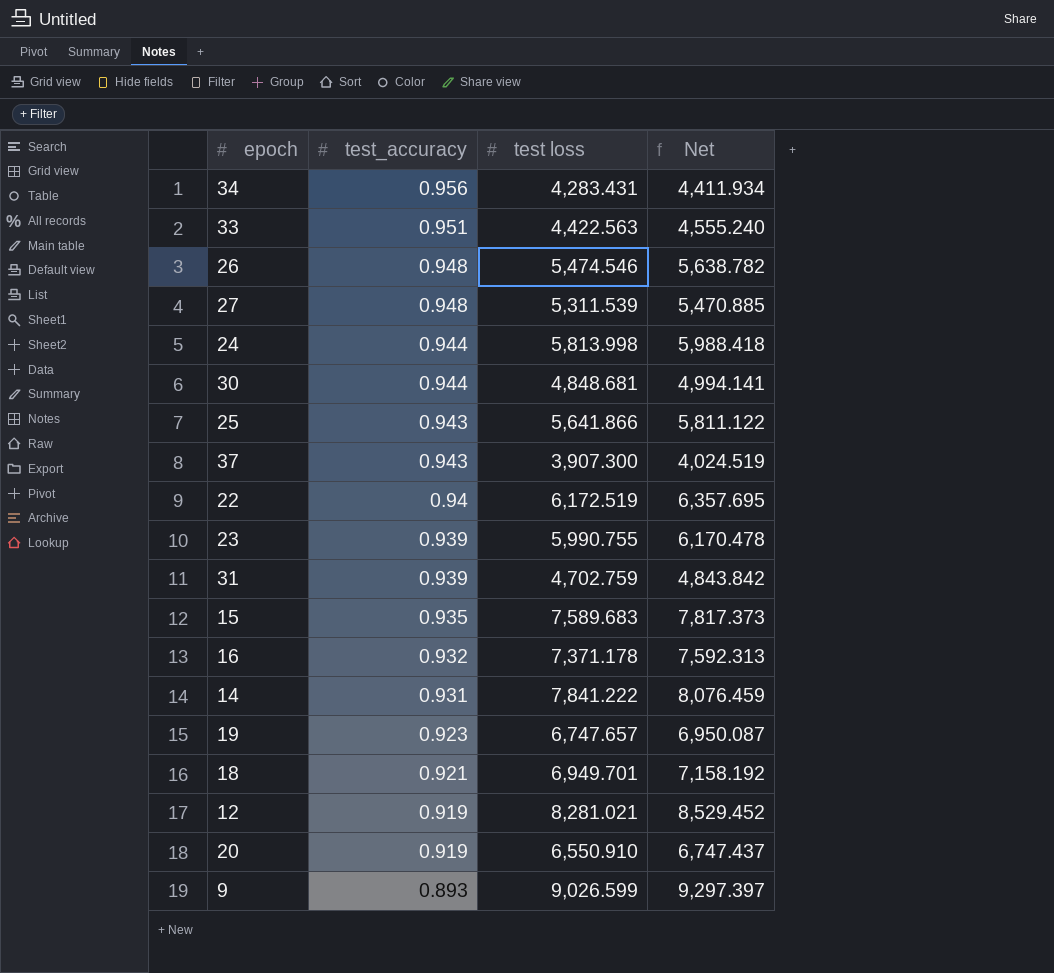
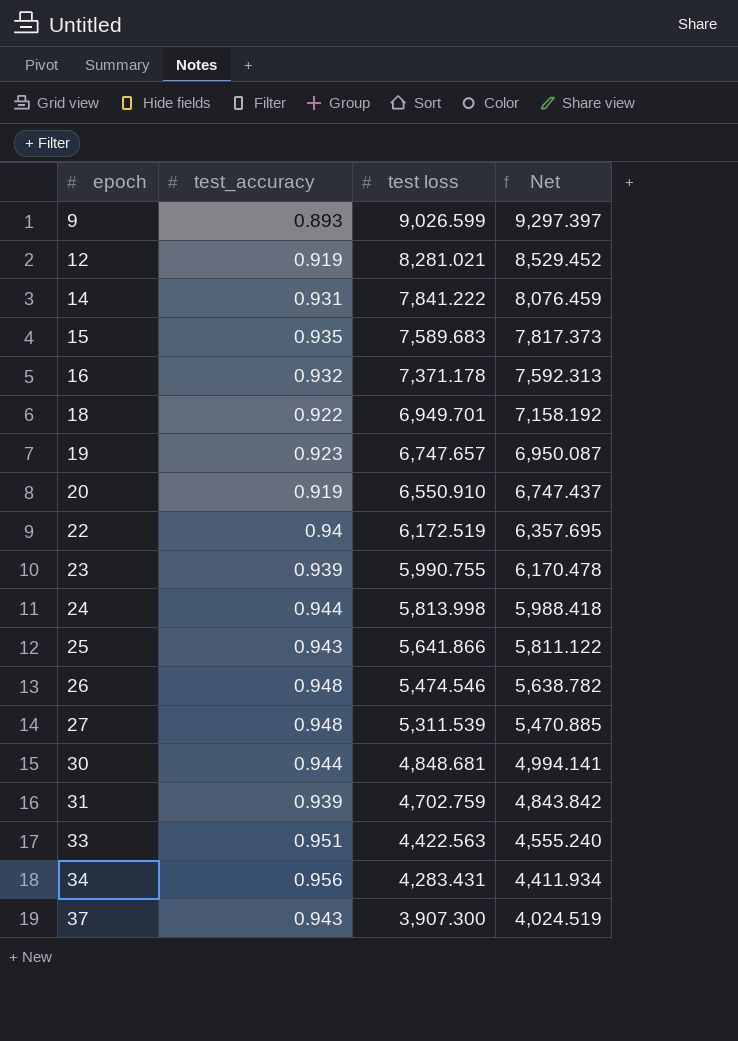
row order: test_accuracy descending -> epoch ascending
18 | test_accuracy: 0.921 -> 0.922

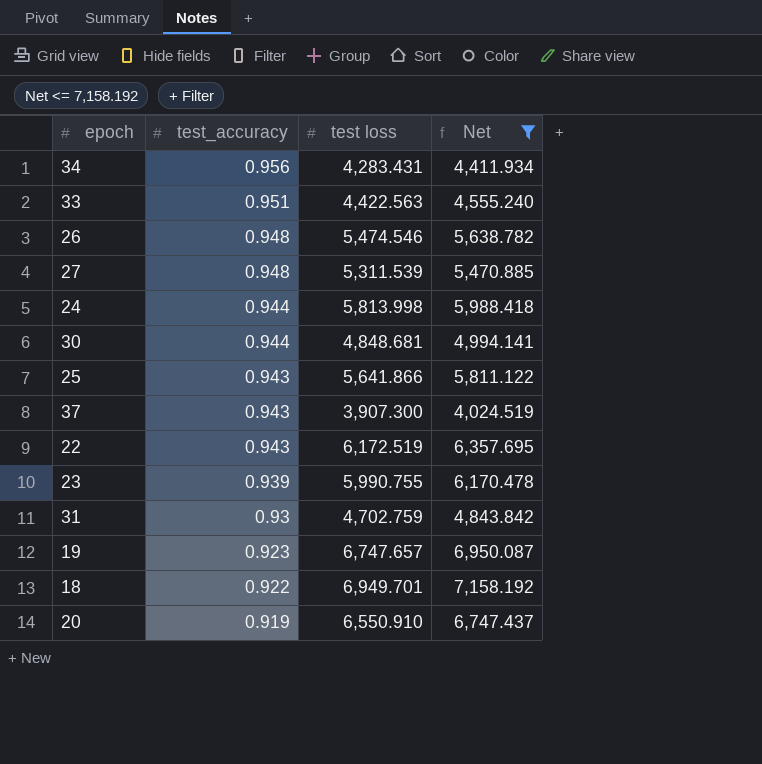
filter: none -> Net <= 7,158.192
row order: epoch ascending -> test_accuracy descending
22 | test_accuracy: 0.94 -> 0.943
31 | test_accuracy: 0.939 -> 0.93

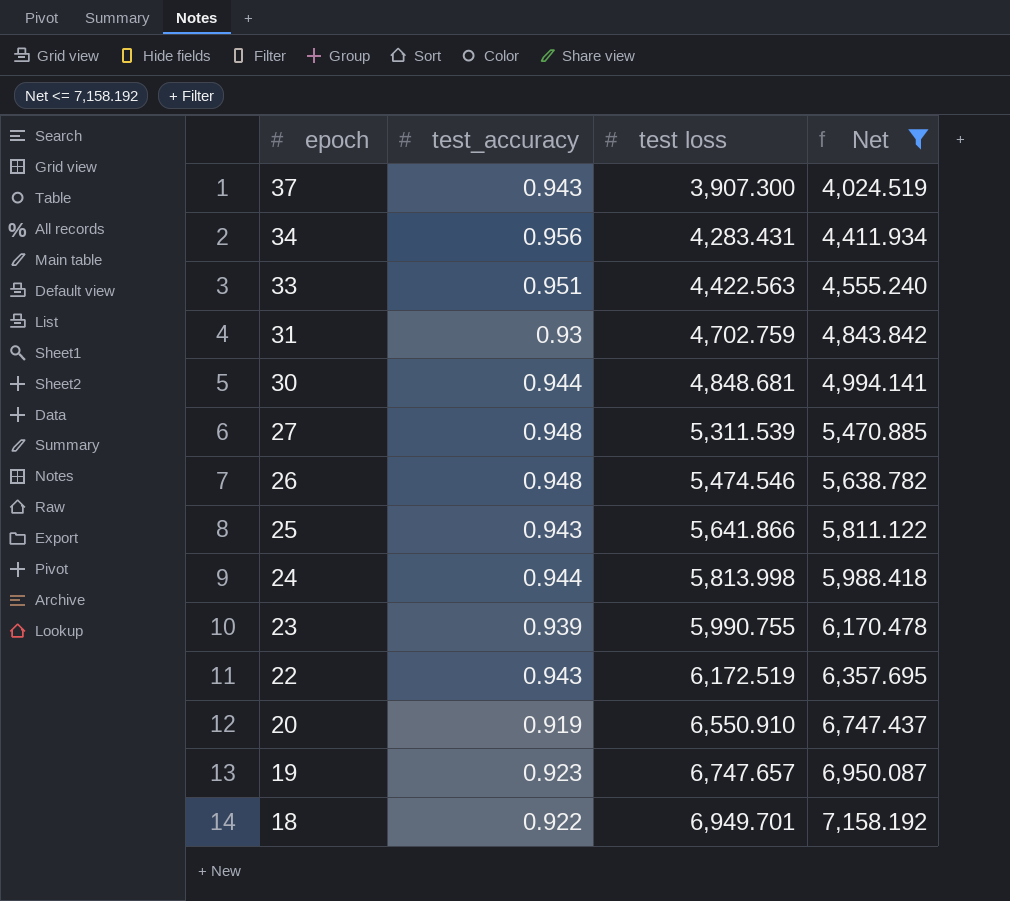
row order: test_accuracy descending -> epoch descending

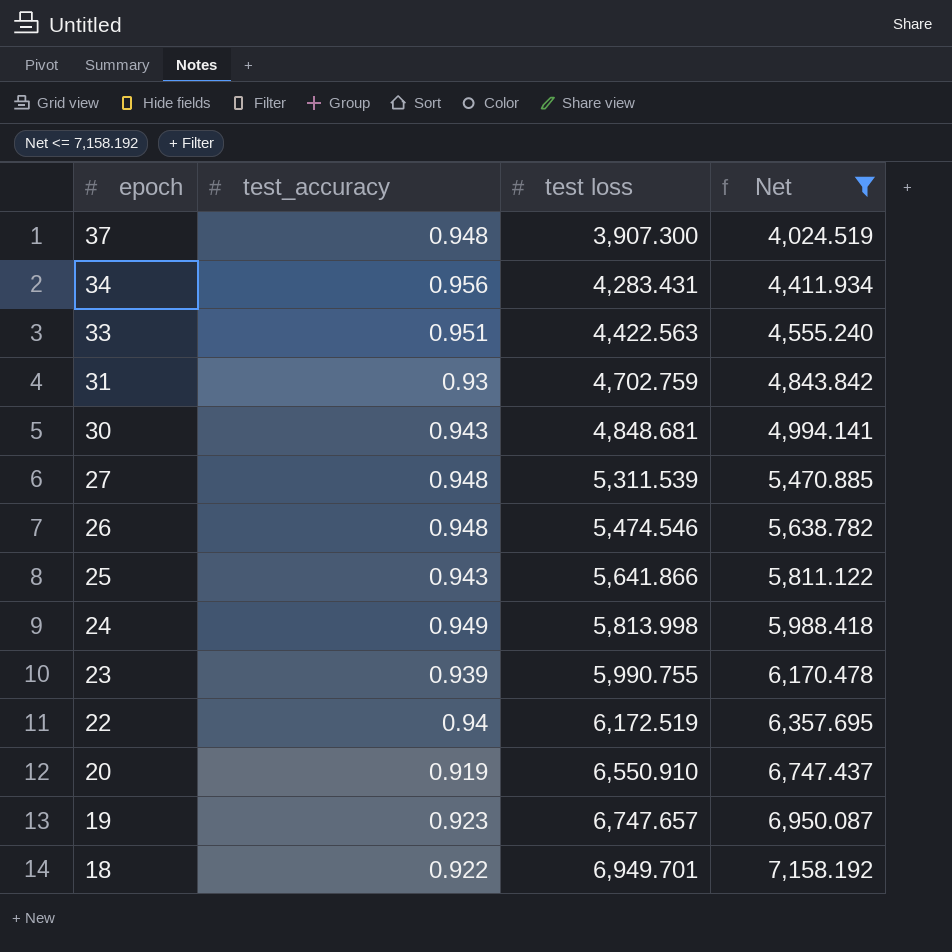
37 | test_accuracy: 0.943 -> 0.948
30 | test_accuracy: 0.944 -> 0.943
24 | test_accuracy: 0.944 -> 0.949
22 | test_accuracy: 0.943 -> 0.94

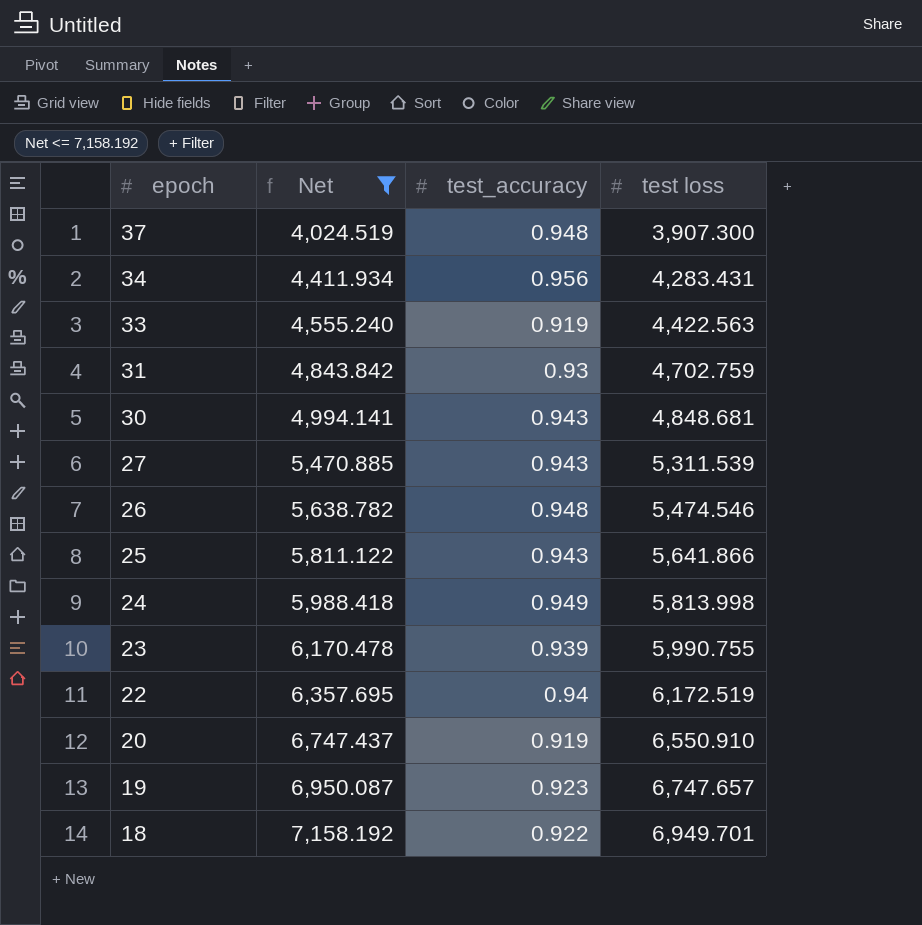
column Net | position: 4 -> 2
33 | test_accuracy: 0.951 -> 0.919
27 | test_accuracy: 0.948 -> 0.943

